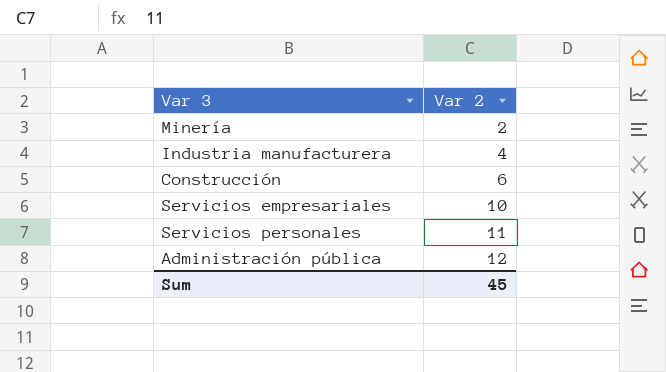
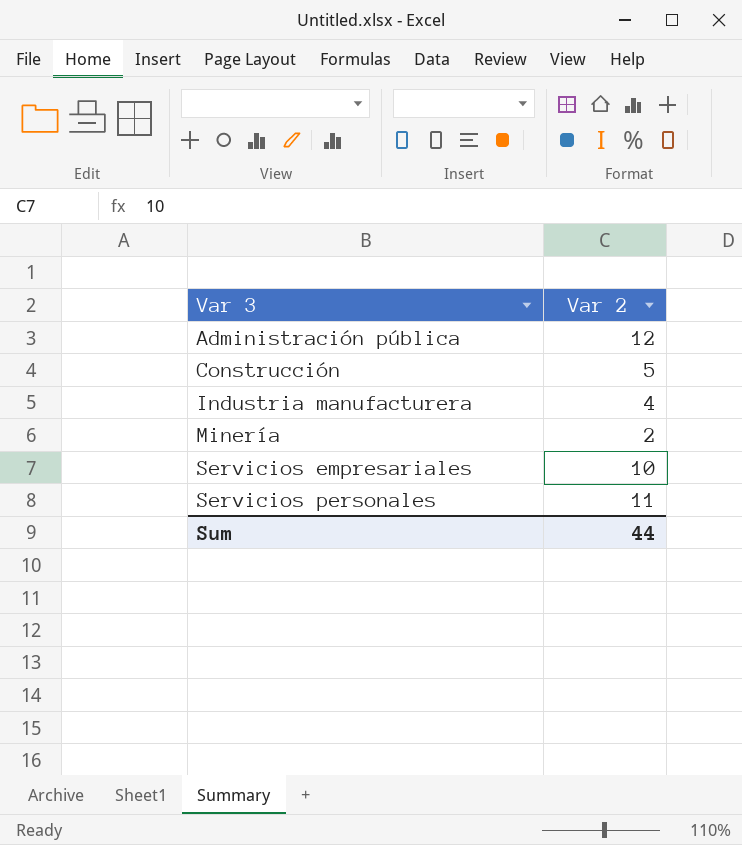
row order: Var 2 ascending -> Var 3 ascending
Construcción | Var 2: 6 -> 5
Sum | Var 2: 45 -> 44

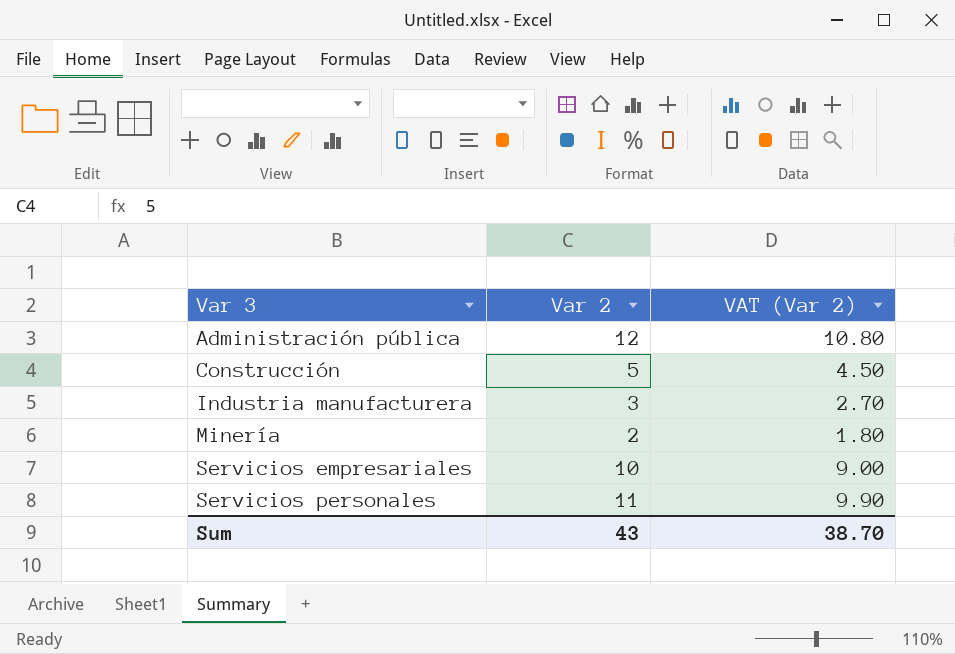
column VAT (Var 2) | formula: none -> [Var 2] * 0.9
Industria manufacturera | Var 2: 4 -> 3
Sum | Var 2: 44 -> 43

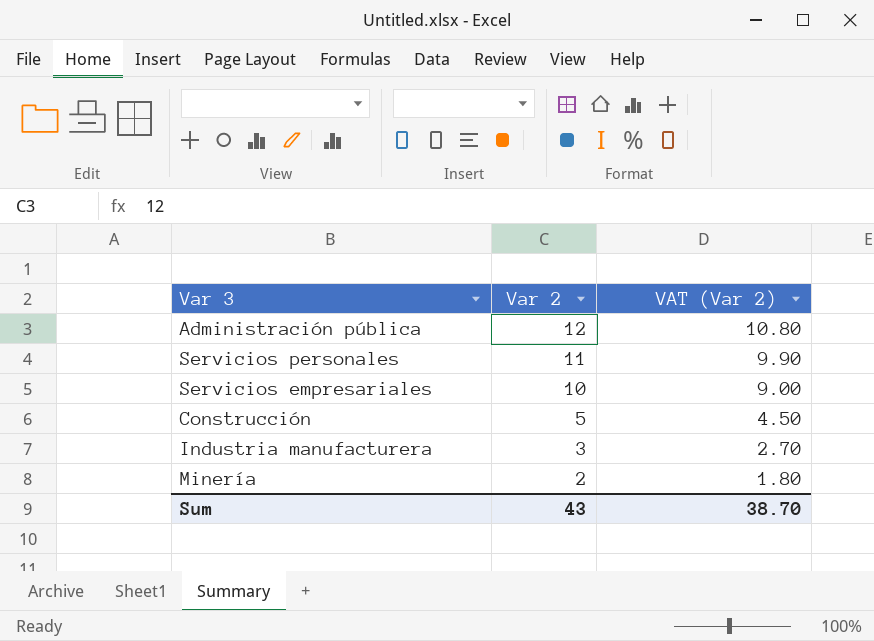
row order: Var 3 ascending -> Var 2 descending

